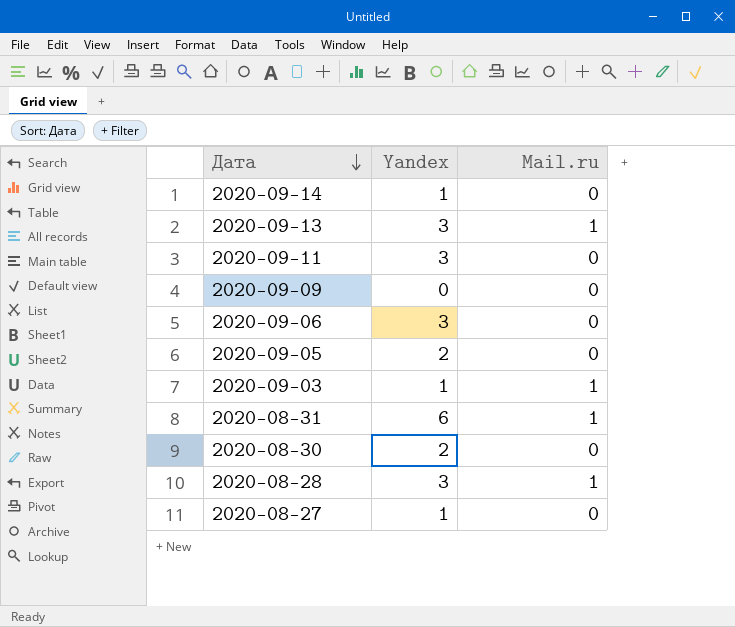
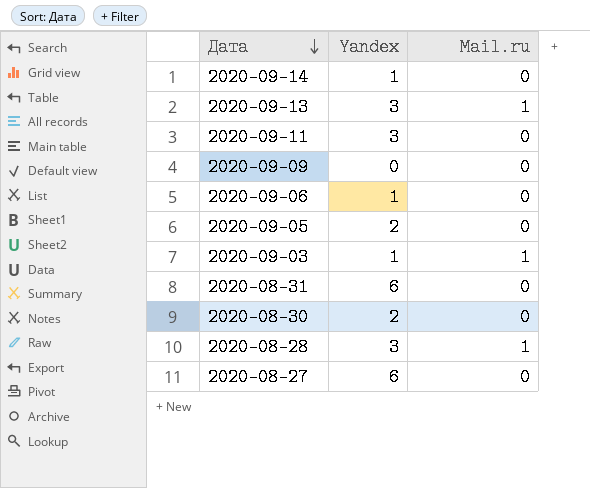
2020-09-06 | Yandex: 3 -> 1
2020-08-31 | Mail.ru: 1 -> 0
2020-08-27 | Yandex: 1 -> 6

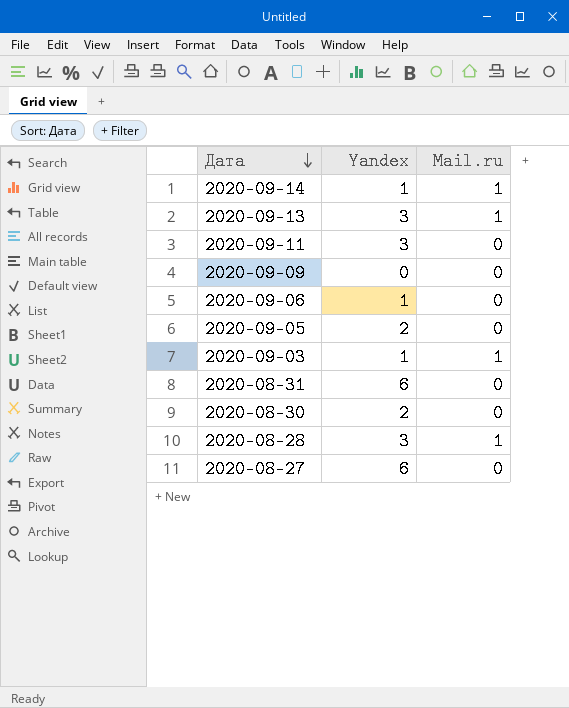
2020-09-14 | Mail.ru: 0 -> 1

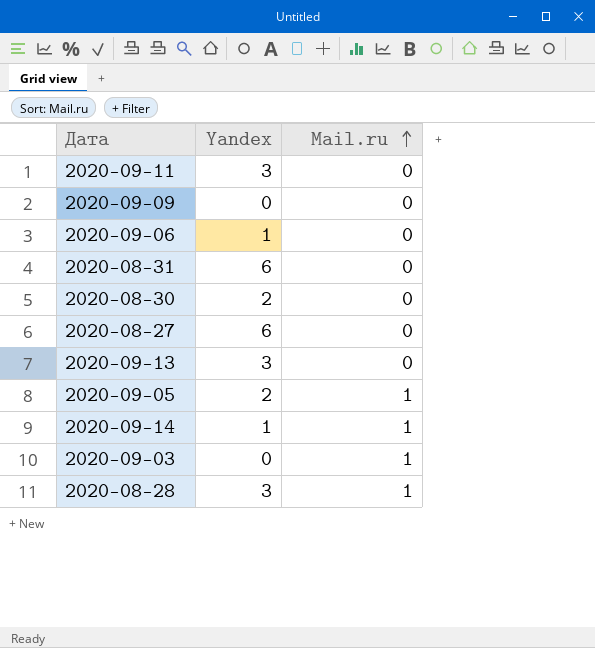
row order: Дата descending -> Mail.ru ascending
2020-09-13 | Mail.ru: 1 -> 0
2020-09-05 | Mail.ru: 0 -> 1
2020-09-03 | Yandex: 1 -> 0

